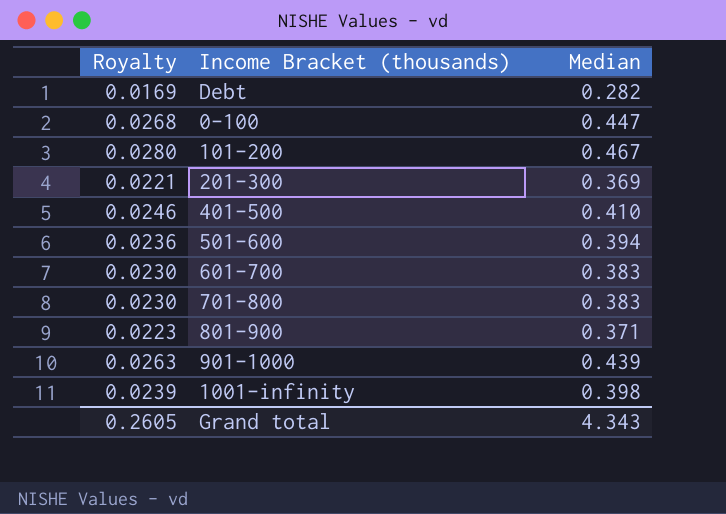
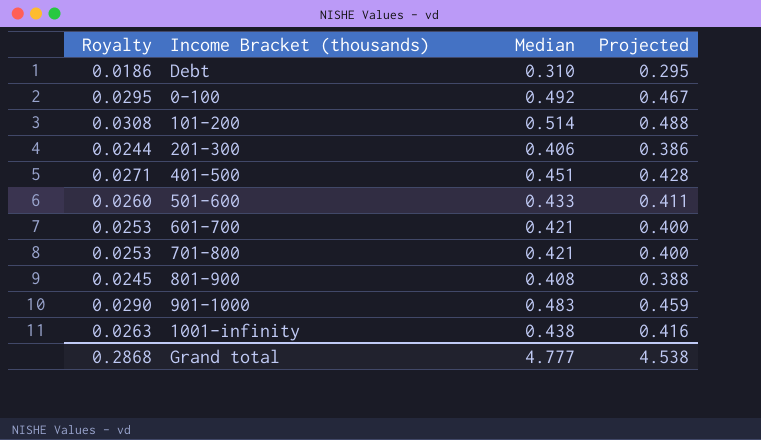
column Projected | formula: none -> [Median] * 0.95
Debt | Royalty: 0.0169 -> 0.0186
Debt | Median: 0.282 -> 0.310
0-100 | Royalty: 0.0268 -> 0.0295
0-100 | Median: 0.447 -> 0.492
101-200 | Royalty: 0.0280 -> 0.0308
101-200 | Median: 0.467 -> 0.514
201-300 | Royalty: 0.0221 -> 0.0244
201-300 | Median: 0.369 -> 0.406
401-500 | Royalty: 0.0246 -> 0.0271
401-500 | Median: 0.410 -> 0.451
501-600 | Royalty: 0.0236 -> 0.0260
501-600 | Median: 0.394 -> 0.433
601-700 | Royalty: 0.0230 -> 0.0253
601-700 | Median: 0.383 -> 0.421
701-800 | Royalty: 0.0230 -> 0.0253
701-800 | Median: 0.383 -> 0.421
801-900 | Royalty: 0.0223 -> 0.0245
801-900 | Median: 0.371 -> 0.408
901-1000 | Royalty: 0.0263 -> 0.0290
901-1000 | Median: 0.439 -> 0.483
1001-infinity | Royalty: 0.0239 -> 0.0263
1001-infinity | Median: 0.398 -> 0.438
Grand total | Royalty: 0.2605 -> 0.2868
Grand total | Median: 4.343 -> 4.777

